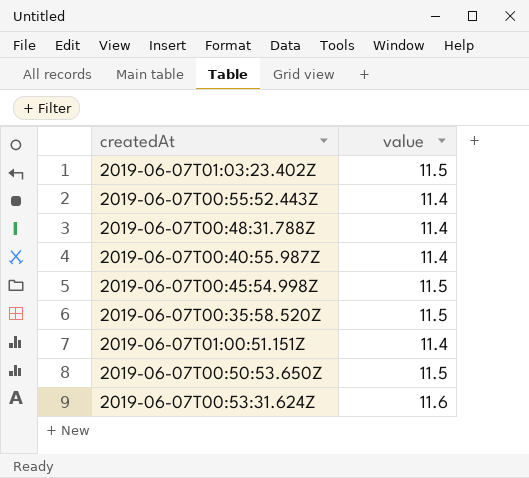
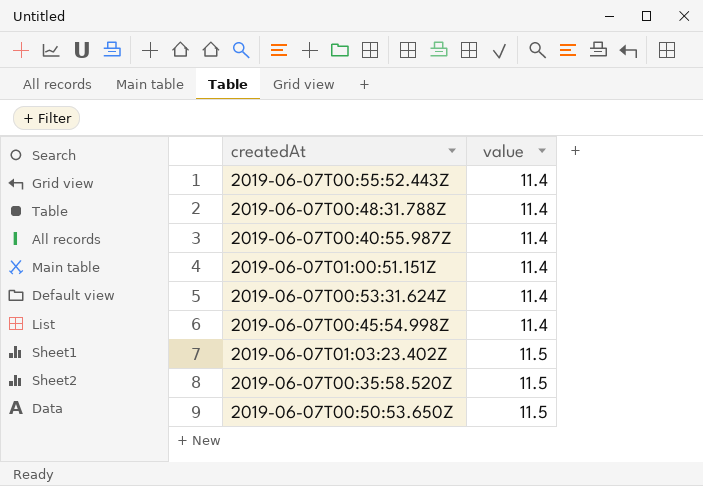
row order: none -> value ascending
2019-06-07T00:53:31.624Z | value: 11.6 -> 11.4
2019-06-07T00:45:54.998Z | value: 11.5 -> 11.4

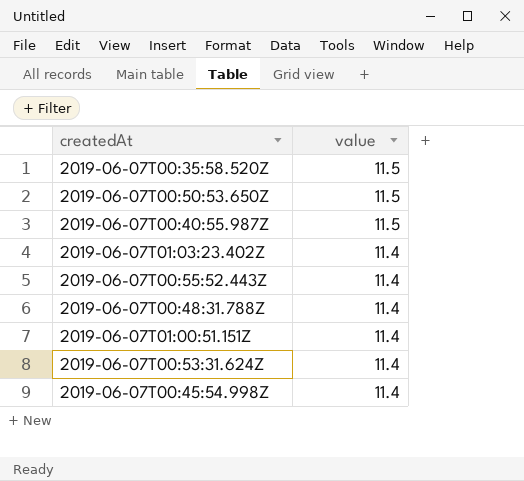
row order: value ascending -> value descending
2019-06-07T00:40:55.987Z | value: 11.4 -> 11.5
2019-06-07T01:03:23.402Z | value: 11.5 -> 11.4

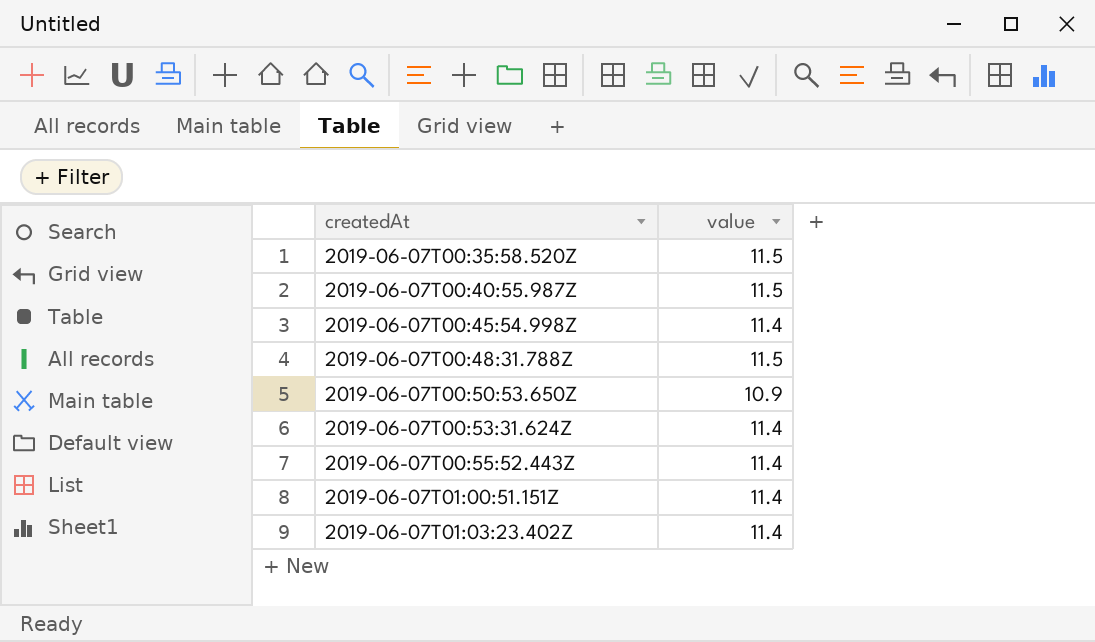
row order: value descending -> createdAt ascending
2019-06-07T00:48:31.788Z | value: 11.4 -> 11.5
2019-06-07T00:50:53.650Z | value: 11.5 -> 10.9

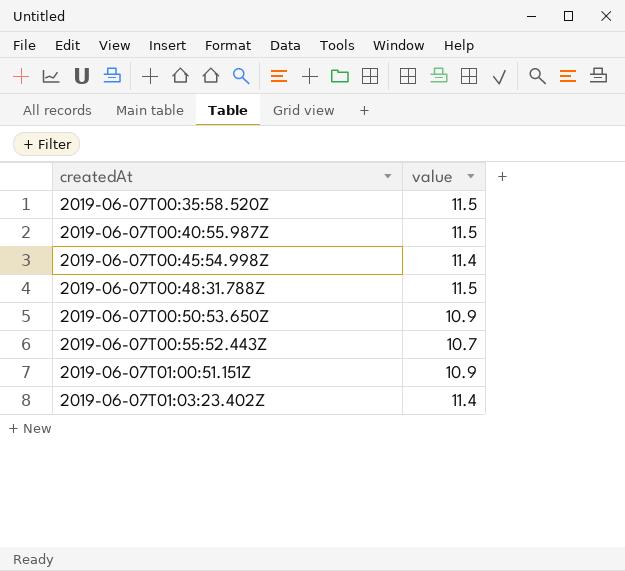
row 2019-06-07T00:53:31.624Z: 11.4 -> none
2019-06-07T00:55:52.443Z | value: 11.4 -> 10.7
2019-06-07T01:00:51.151Z | value: 11.4 -> 10.9

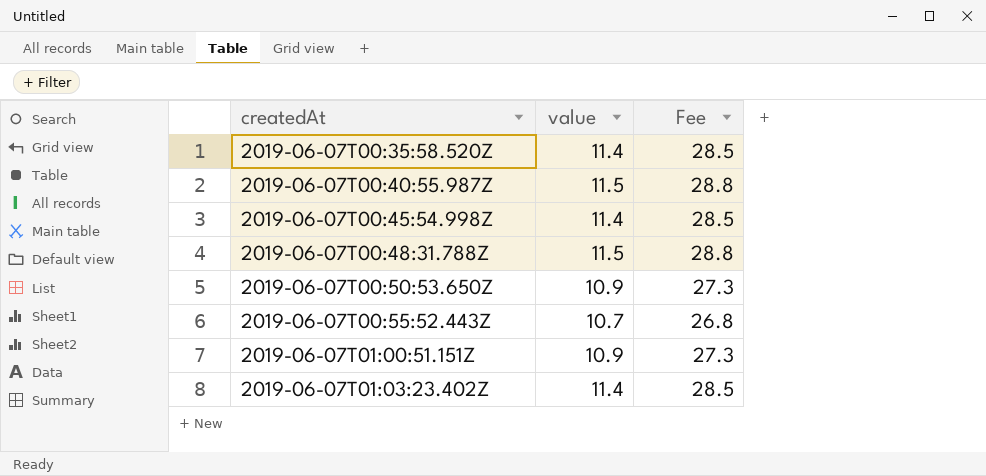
column Fee | formula: none -> [value] * 2.5
2019-06-07T00:35:58.520Z | value: 11.5 -> 11.4

